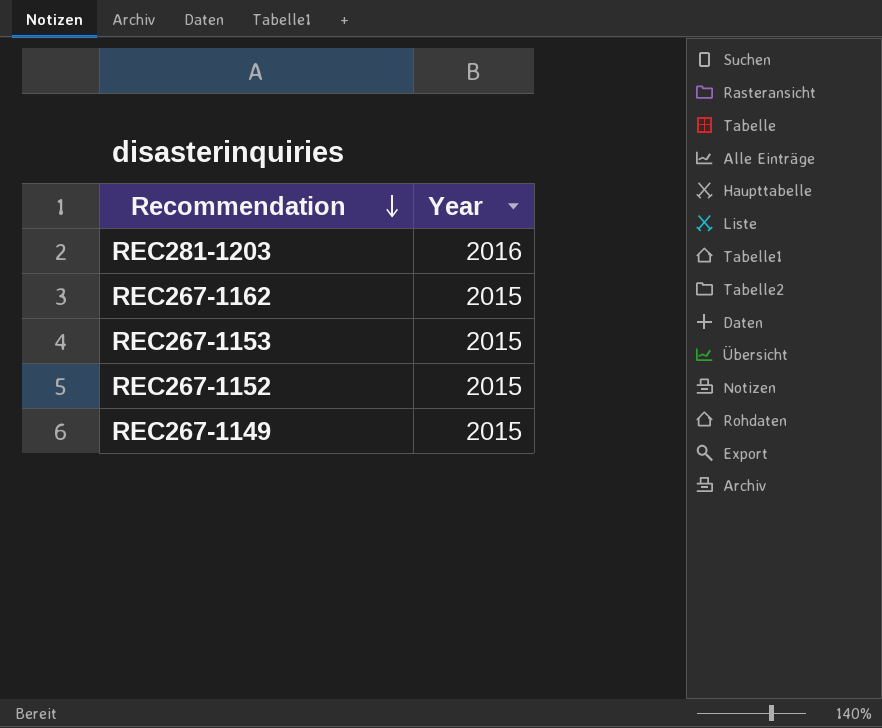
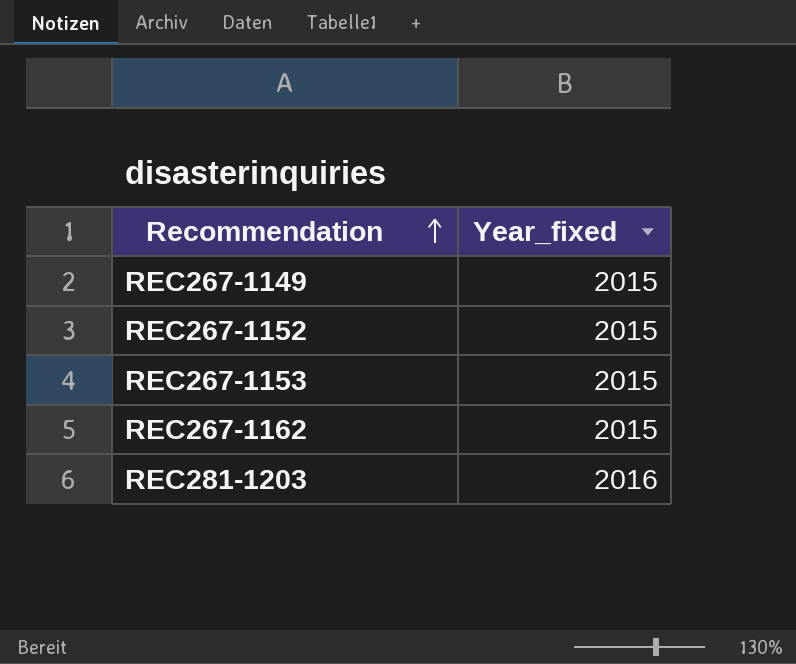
row order: Recommendation descending -> Recommendation ascending
column name: Year -> Year_fixed

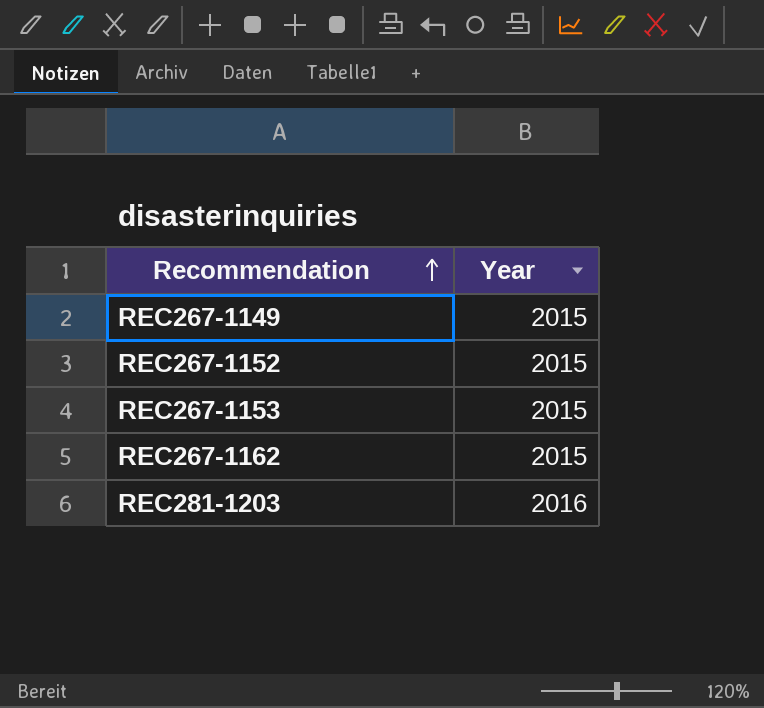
column name: Year_fixed -> Year

